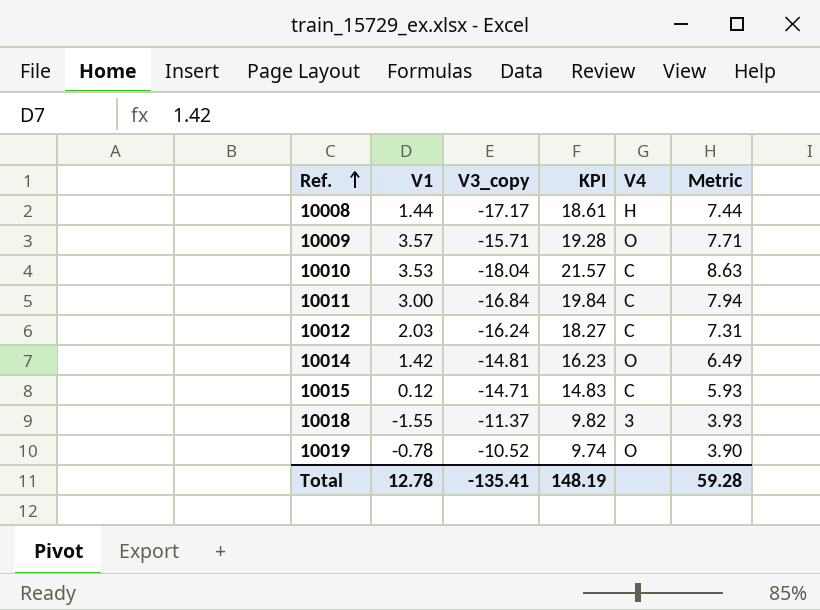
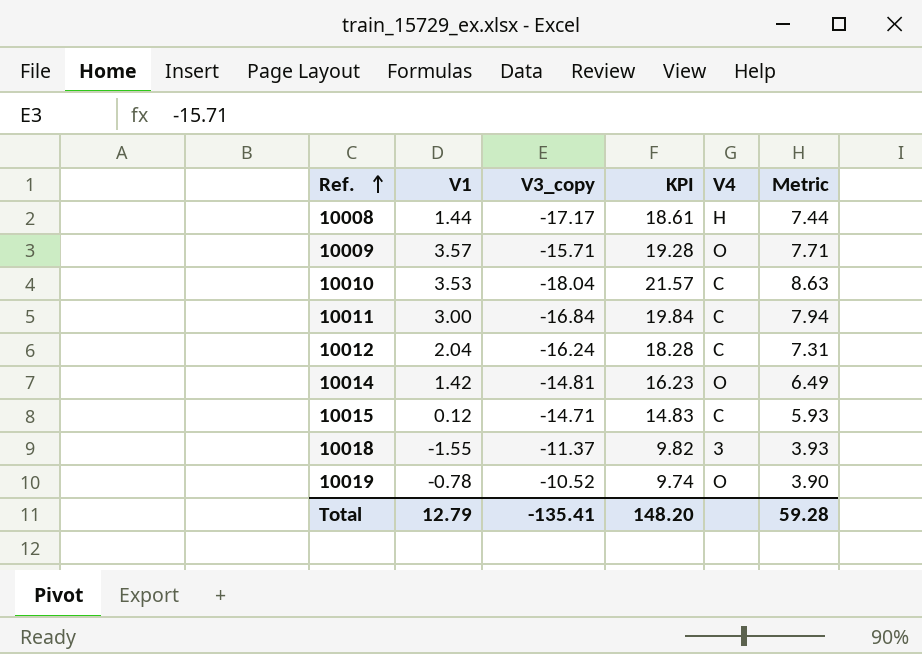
10012 | V1: 2.03 -> 2.04
10012 | KPI: 18.27 -> 18.28
Total | V1: 12.78 -> 12.79
Total | KPI: 148.19 -> 148.20

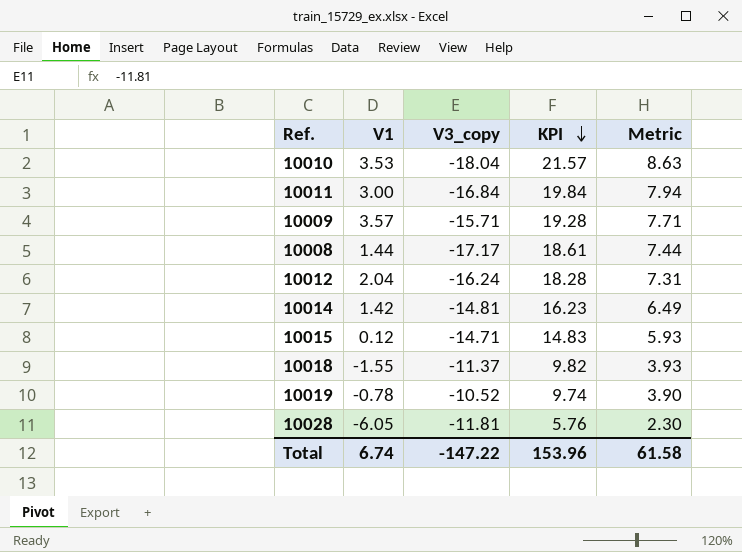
row order: Ref. ascending -> KPI descending
column V4 | position: 5 -> none
row 10028: none -> -6.05 | -11.81 | 5.76 | 2.30
Total | V1: 12.79 -> 6.74
Total | V3_copy: -135.41 -> -147.22
Total | KPI: 148.20 -> 153.96
Total | Metric: 59.28 -> 61.58

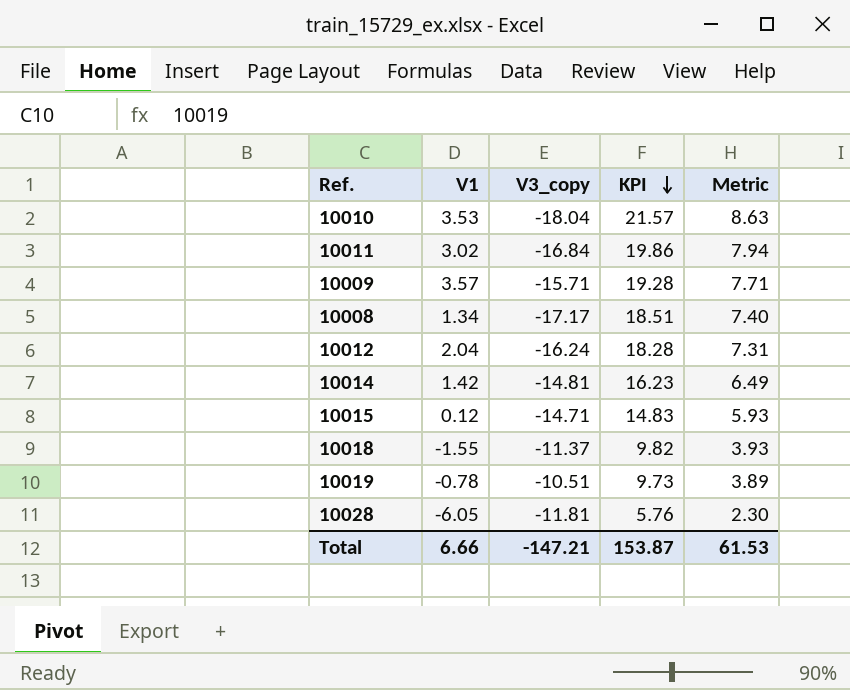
10011 | V1: 3.00 -> 3.02
10011 | KPI: 19.84 -> 19.86
10008 | V1: 1.44 -> 1.34
10008 | KPI: 18.61 -> 18.51
10008 | Metric: 7.44 -> 7.40
10019 | V3_copy: -10.52 -> -10.51
10019 | KPI: 9.74 -> 9.73
10019 | Metric: 3.90 -> 3.89
Total | V1: 6.74 -> 6.66
Total | V3_copy: -147.22 -> -147.21
Total | KPI: 153.96 -> 153.87
Total | Metric: 61.58 -> 61.53

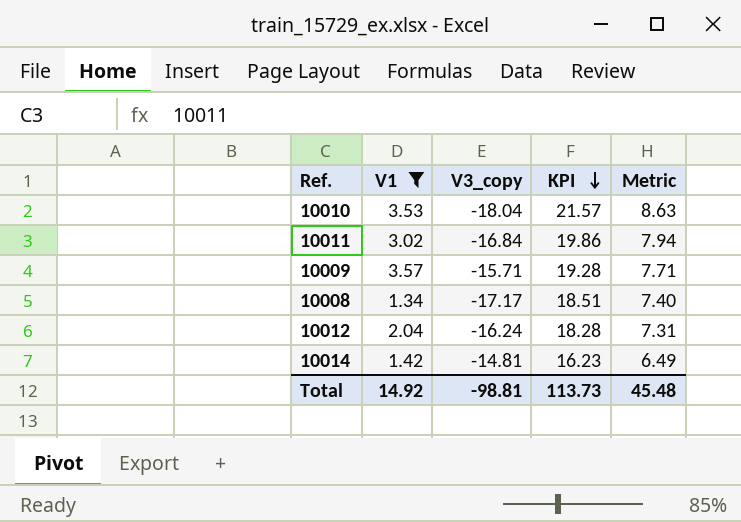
filter: none -> V1 >= 1.34
Total | V1: 6.66 -> 14.92
Total | V3_copy: -147.21 -> -98.81
Total | KPI: 153.87 -> 113.73
Total | Metric: 61.53 -> 45.48

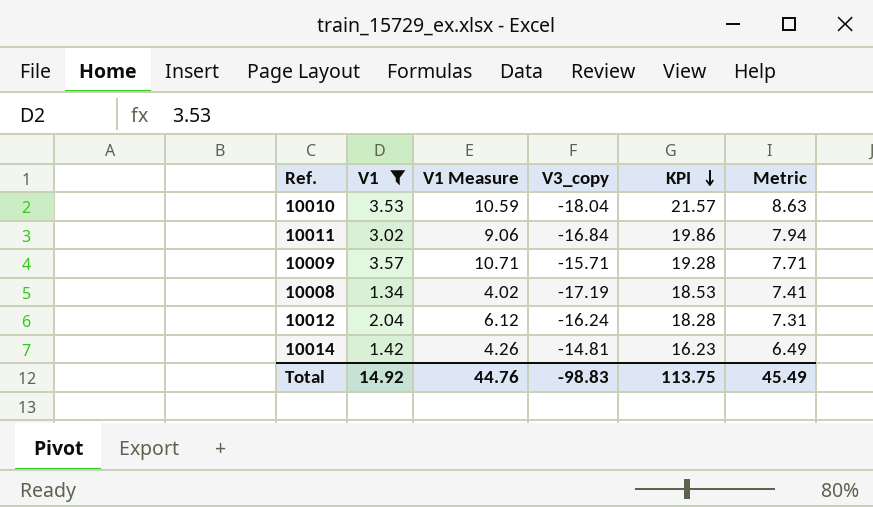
column V1 Measure | formula: none -> [V1] * 3
10008 | V3_copy: -17.17 -> -17.19
10008 | KPI: 18.51 -> 18.53
10008 | Metric: 7.40 -> 7.41
Total | V3_copy: -98.81 -> -98.83
Total | KPI: 113.73 -> 113.75
Total | Metric: 45.48 -> 45.49

